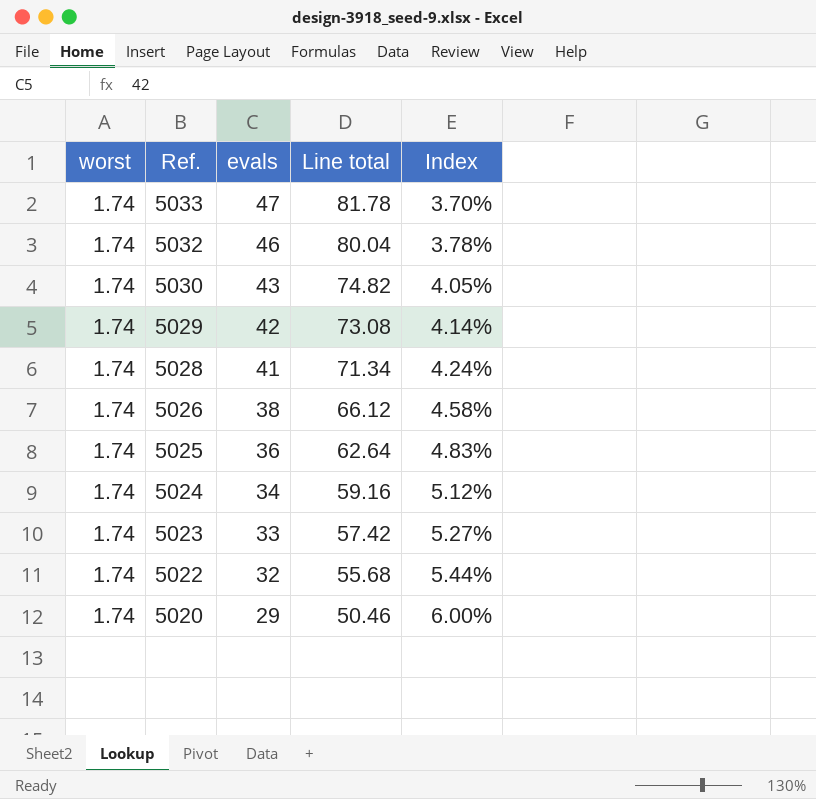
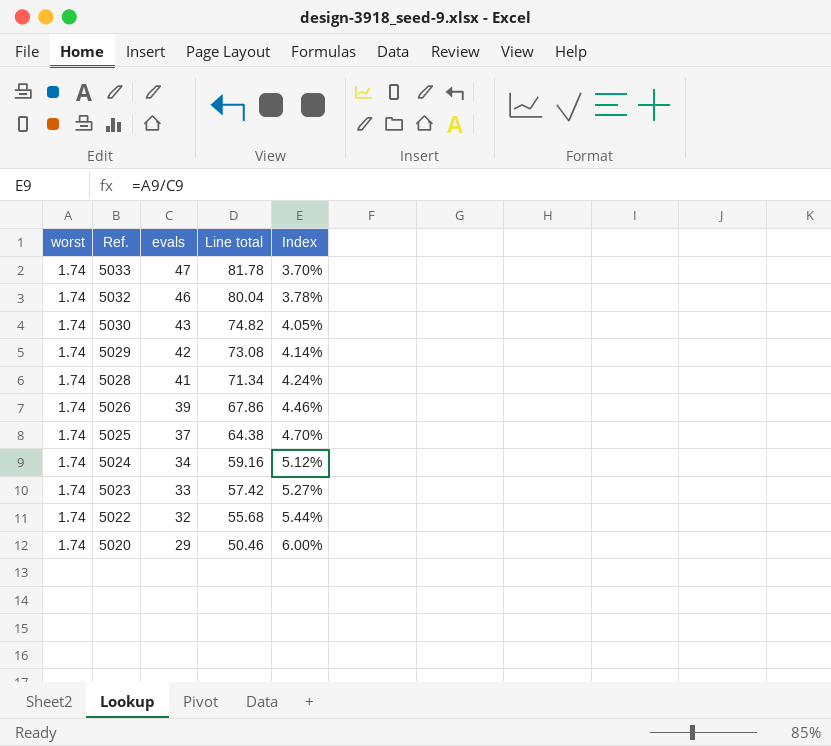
5026 | evals: 38 -> 39
5026 | Line total: 66.12 -> 67.86
5026 | Index: 4.58% -> 4.46%
5025 | evals: 36 -> 37
5025 | Line total: 62.64 -> 64.38
5025 | Index: 4.83% -> 4.70%

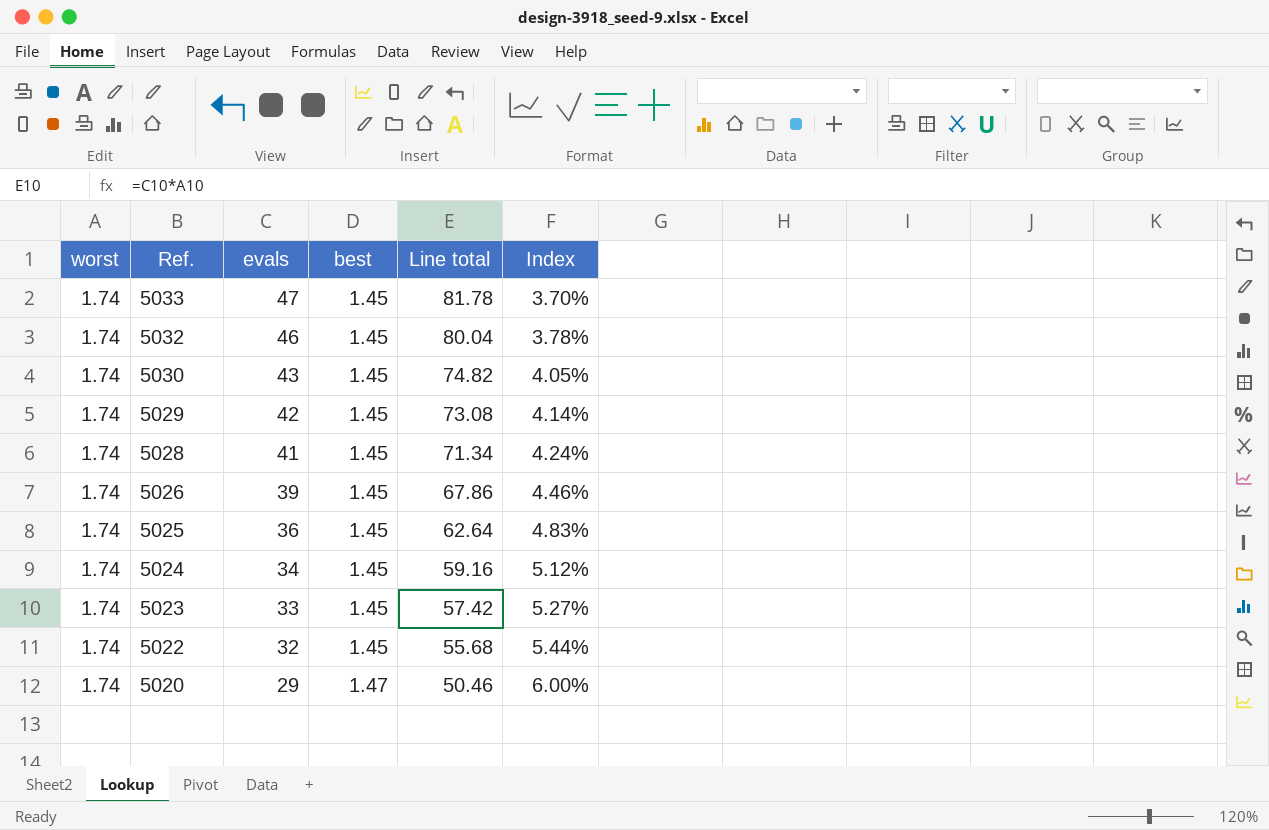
column best | position: none -> 4
5025 | evals: 37 -> 36
5025 | Line total: 64.38 -> 62.64
5025 | Index: 4.70% -> 4.83%

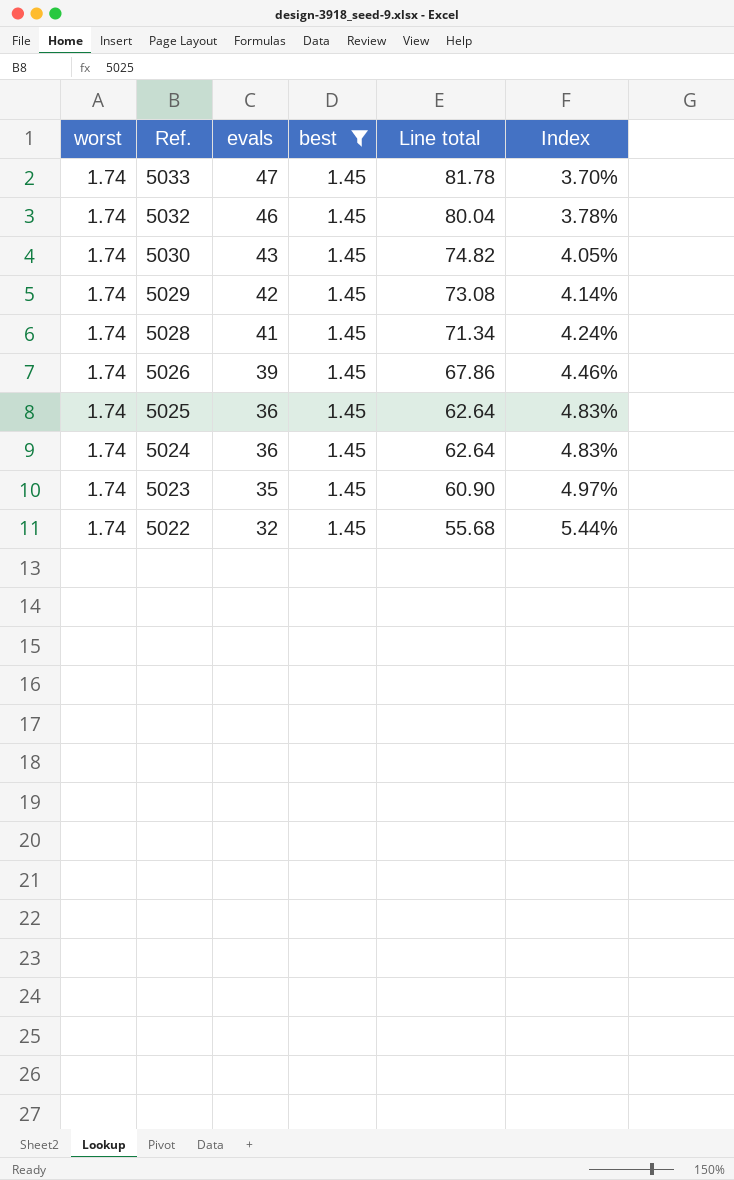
filter: none -> best = 1.45
5024 | evals: 34 -> 36
5024 | Line total: 59.16 -> 62.64
5024 | Index: 5.12% -> 4.83%
5023 | evals: 33 -> 35
5023 | Line total: 57.42 -> 60.90
5023 | Index: 5.27% -> 4.97%

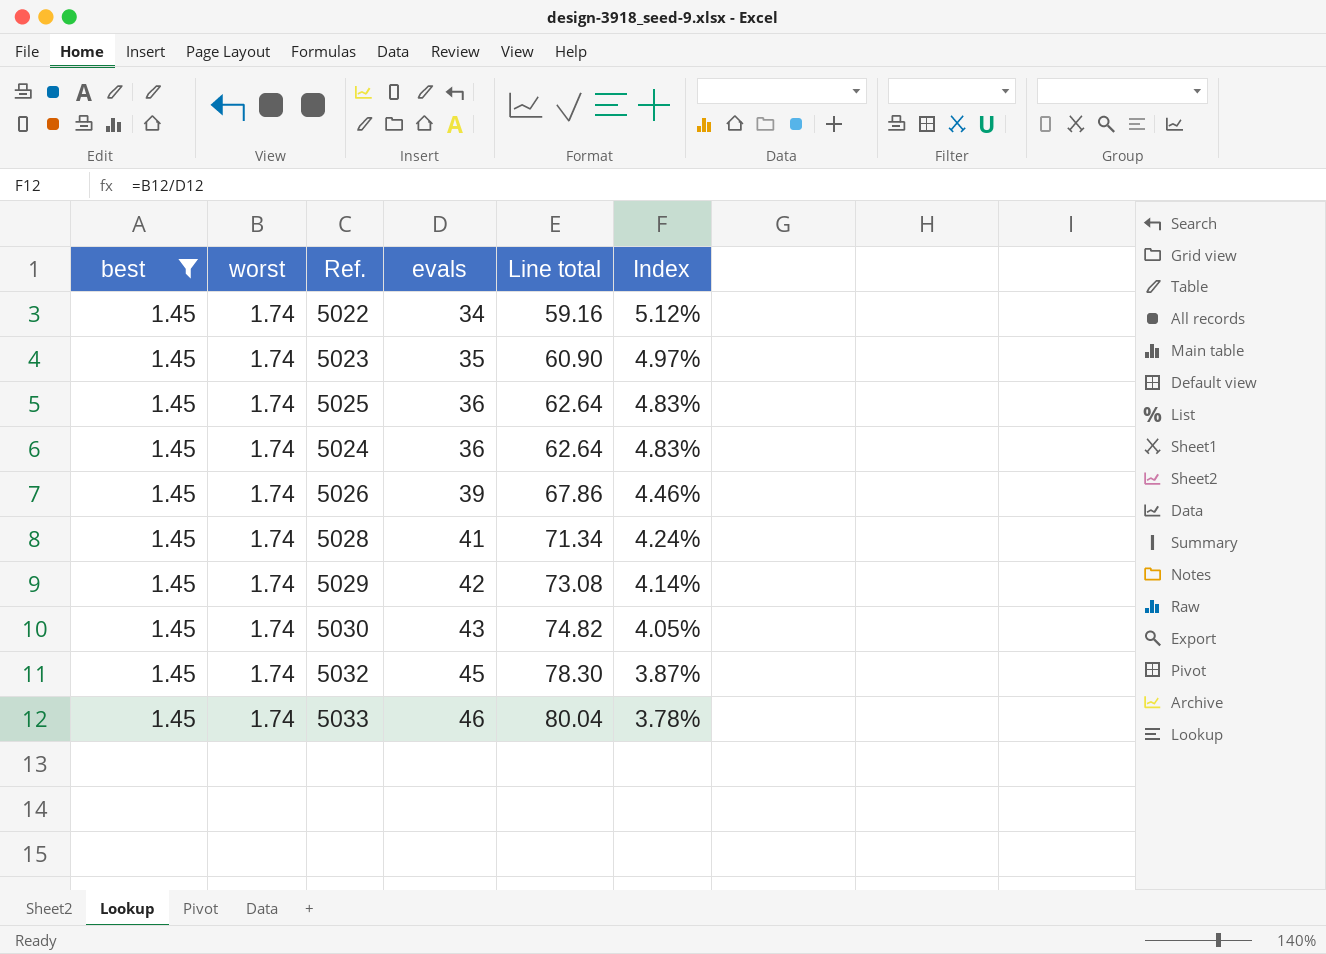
row order: Ref. descending -> evals ascending
column best | position: 4 -> 1
5022 | evals: 32 -> 34
5022 | Line total: 55.68 -> 59.16
5022 | Index: 5.44% -> 5.12%
5032 | evals: 46 -> 45
5032 | Line total: 80.04 -> 78.30
5032 | Index: 3.78% -> 3.87%
5033 | evals: 47 -> 46
5033 | Line total: 81.78 -> 80.04
5033 | Index: 3.70% -> 3.78%

